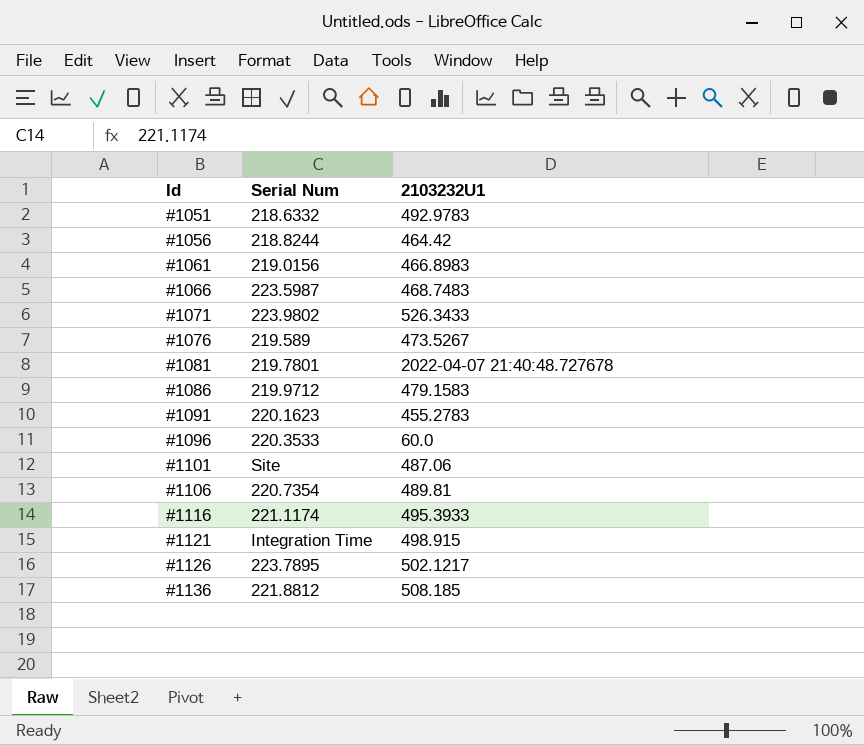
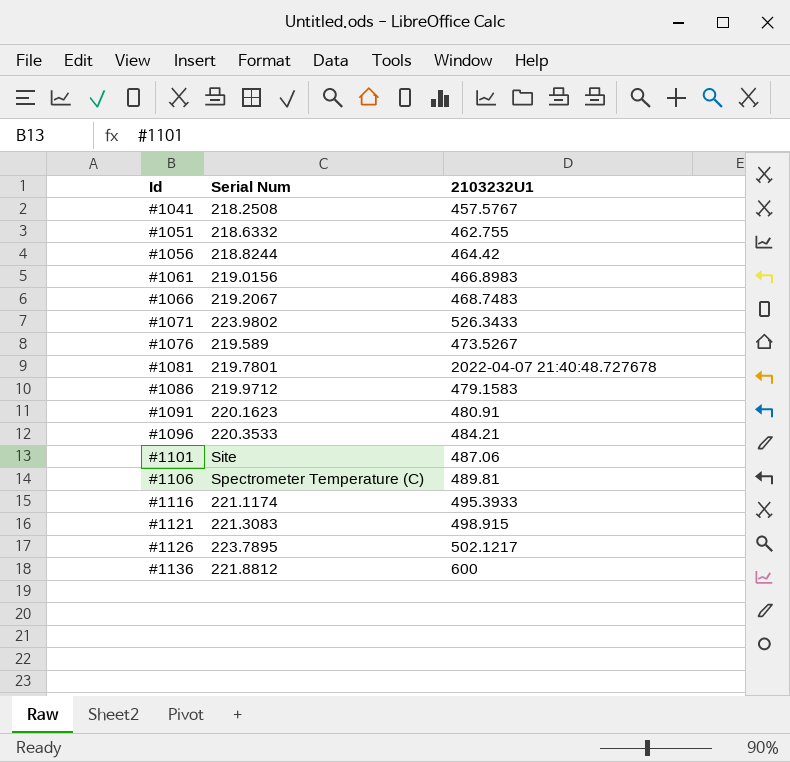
row #1041: none -> 218.2508 | 457.5767
#1051 | 2103232U1: 492.9783 -> 462.755
#1066 | Serial Num: 223.5987 -> 219.2067
#1091 | 2103232U1: 455.2783 -> 480.91
#1096 | 2103232U1: 60.0 -> 484.21
#1106 | Serial Num: 220.7354 -> Spectrometer Temperature (C)
#1121 | Serial Num: Integration Time -> 221.3083
#1136 | 2103232U1: 508.185 -> 600

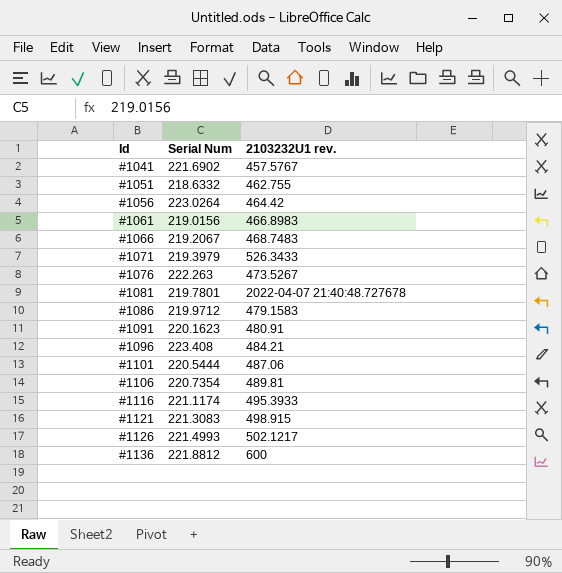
column name: 2103232U1 -> 2103232U1 rev.
#1041 | Serial Num: 218.2508 -> 221.6902
#1056 | Serial Num: 218.8244 -> 223.0264
#1071 | Serial Num: 223.9802 -> 219.3979
#1076 | Serial Num: 219.589 -> 222.263
#1096 | Serial Num: 220.3533 -> 223.408
#1101 | Serial Num: Site -> 220.5444
#1106 | Serial Num: Spectrometer Temperature (C) -> 220.7354
#1126 | Serial Num: 223.7895 -> 221.4993

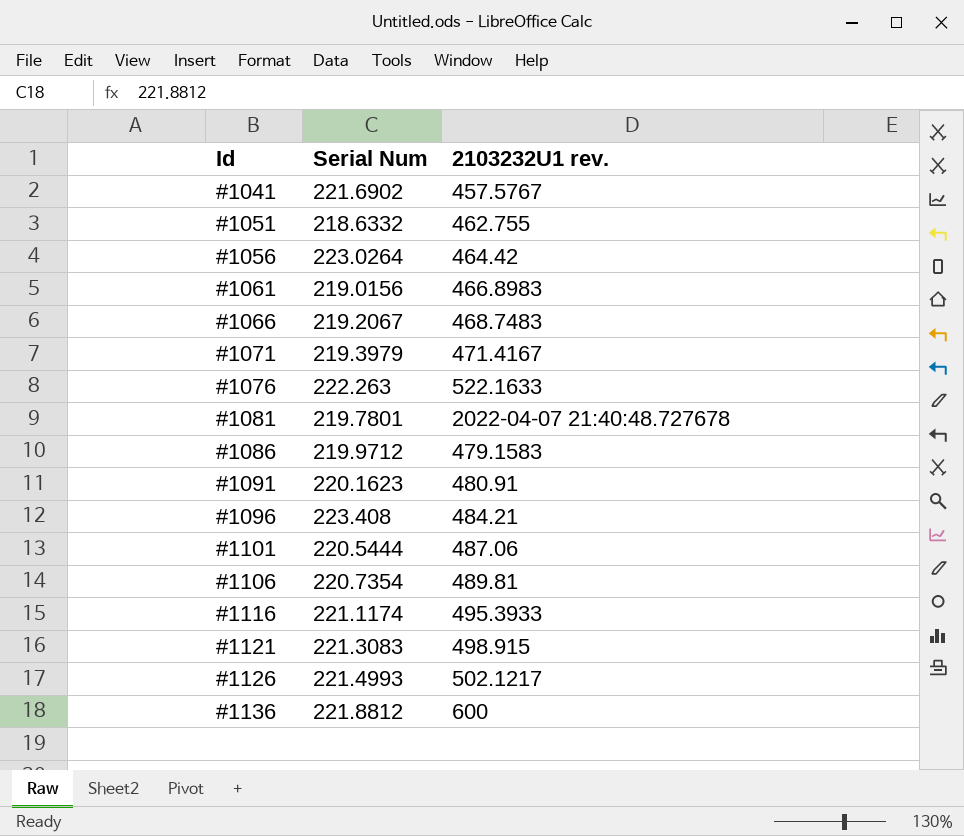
#1071 | 2103232U1 rev.: 526.3433 -> 471.4167
#1076 | 2103232U1 rev.: 473.5267 -> 522.1633

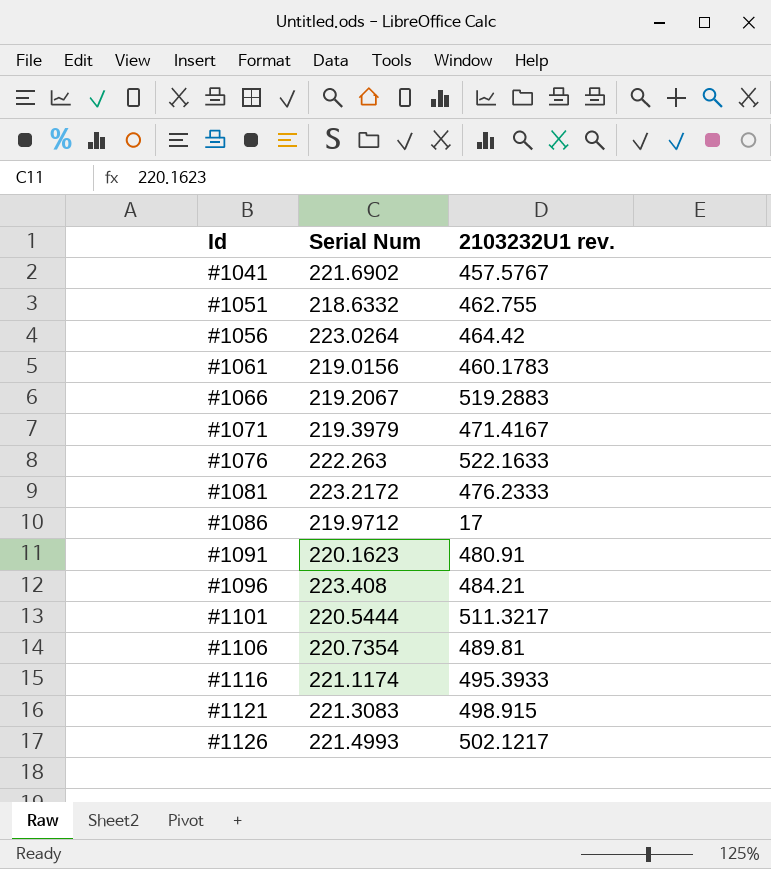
row #1136: 221.8812 | 600 -> none
#1061 | 2103232U1 rev.: 466.8983 -> 460.1783
#1066 | 2103232U1 rev.: 468.7483 -> 519.2883
#1081 | Serial Num: 219.7801 -> 223.2172
#1081 | 2103232U1 rev.: 2022-04-07 21:40:48.727678 -> 476.2333
#1086 | 2103232U1 rev.: 479.1583 -> 17
#1101 | 2103232U1 rev.: 487.06 -> 511.3217

